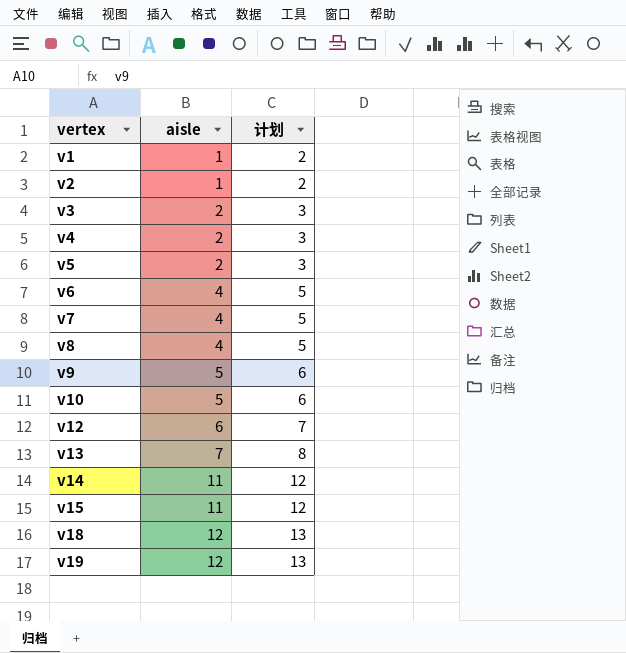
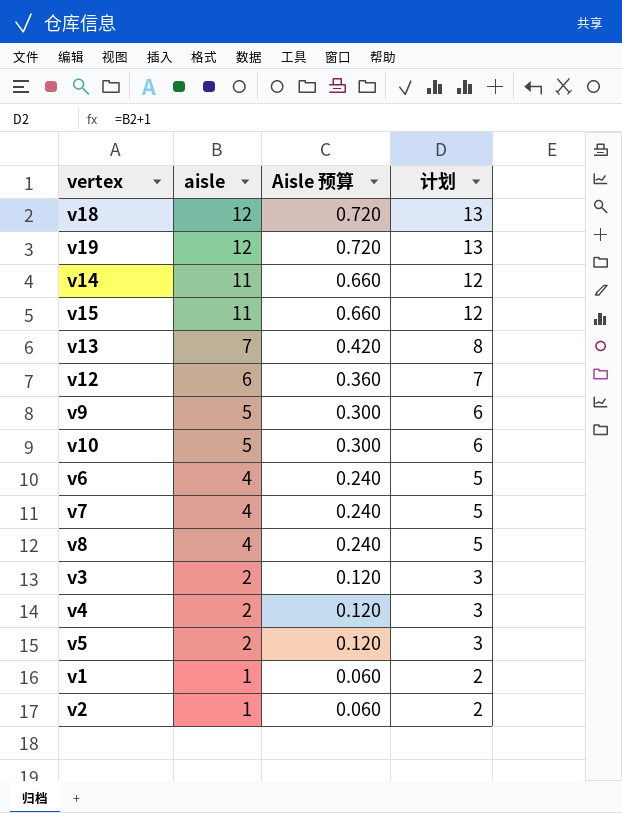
row order: vertex ascending -> aisle descending
column Aisle 预算 | formula: none -> [aisle] * 0.06

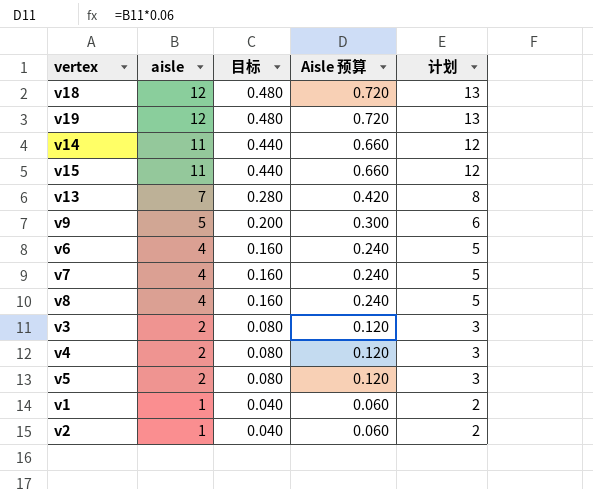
column 目标 | formula: none -> [aisle] * 0.04
row v12: 6 | 0.360 | 7 -> none
row v10: 5 | 0.300 | 6 -> none

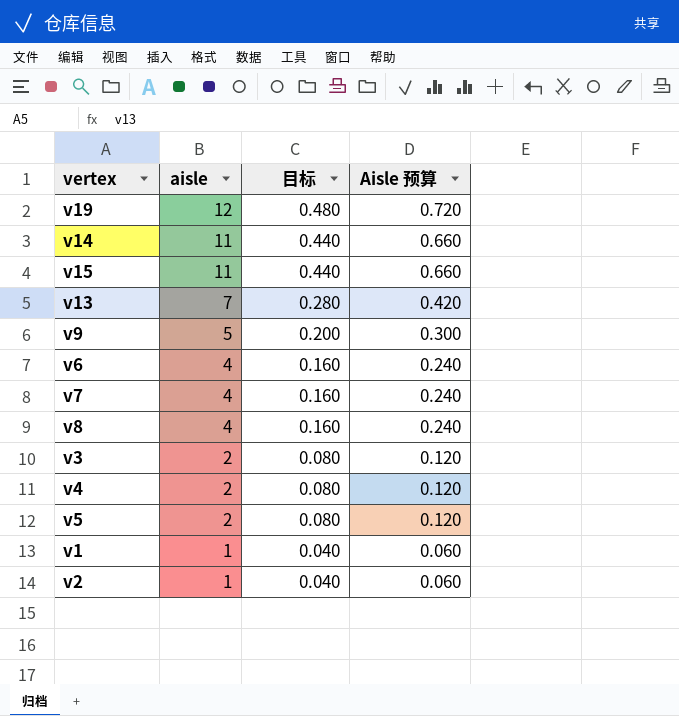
column 计划 | formula: [aisle] + 1 -> none
row v18: 12 | 0.480 | 0.720 | 13 -> none

